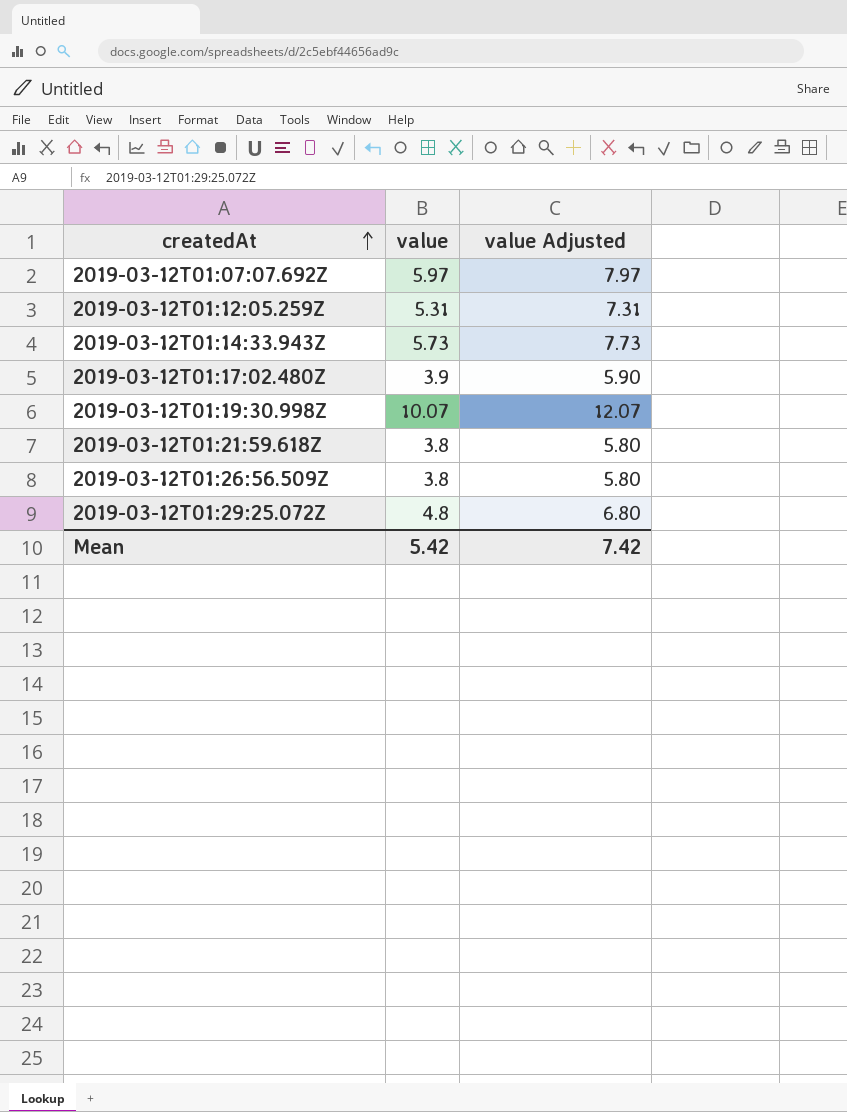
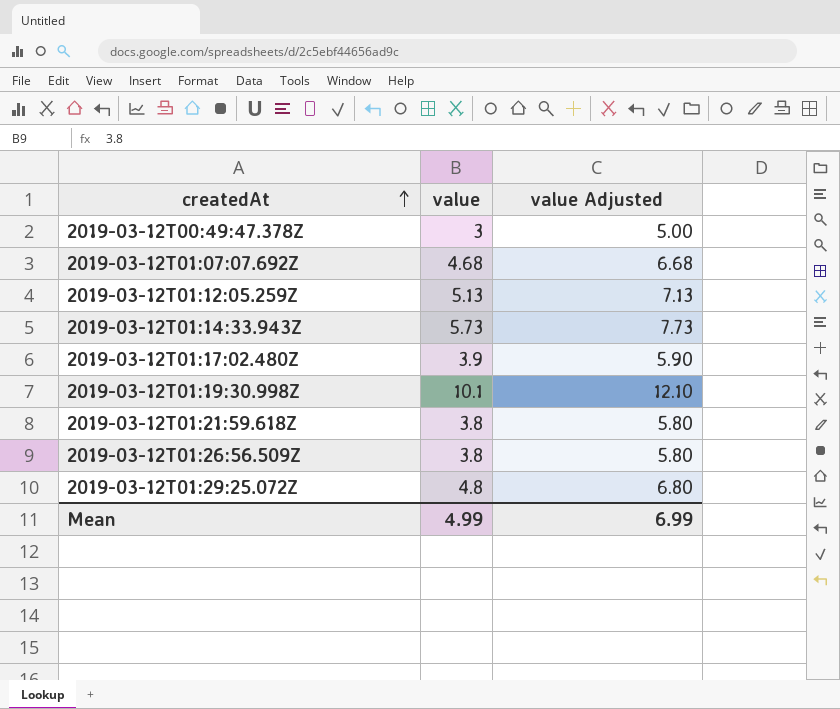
row 2019-03-12T00:49:47.378Z: none -> 3 | 5.00
2019-03-12T01:07:07.692Z | value: 5.97 -> 4.68
2019-03-12T01:07:07.692Z | value Adjusted: 7.97 -> 6.68
2019-03-12T01:12:05.259Z | value: 5.31 -> 5.13
2019-03-12T01:12:05.259Z | value Adjusted: 7.31 -> 7.13
2019-03-12T01:19:30.998Z | value: 10.07 -> 10.1
2019-03-12T01:19:30.998Z | value Adjusted: 12.07 -> 12.10
Mean | value: 5.42 -> 4.99
Mean | value Adjusted: 7.42 -> 6.99

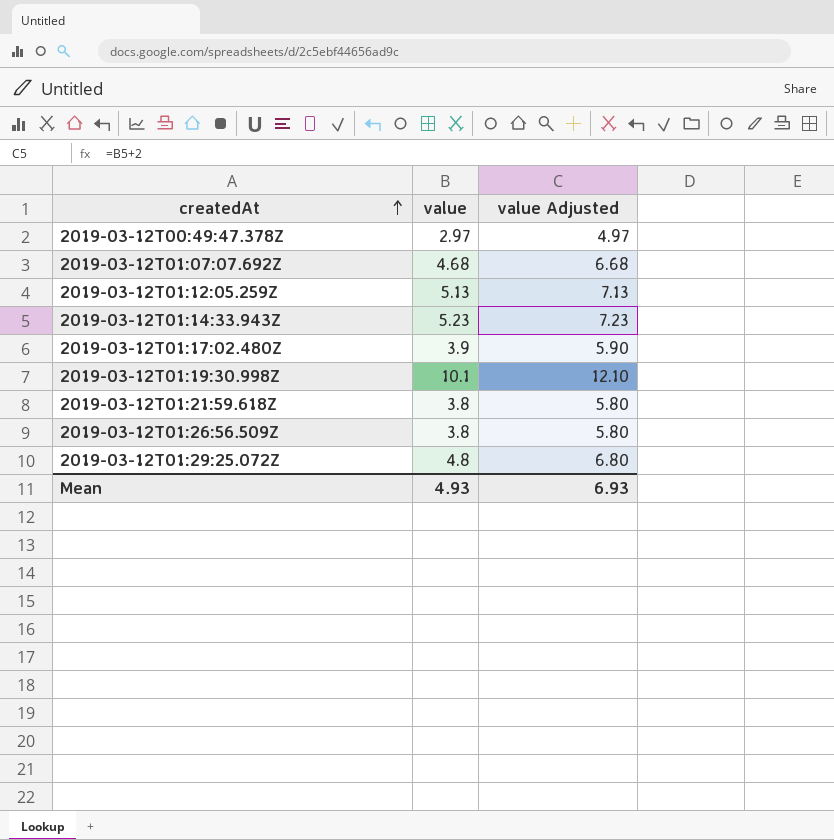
2019-03-12T00:49:47.378Z | value: 3 -> 2.97
2019-03-12T00:49:47.378Z | value Adjusted: 5.00 -> 4.97
2019-03-12T01:14:33.943Z | value: 5.73 -> 5.23
2019-03-12T01:14:33.943Z | value Adjusted: 7.73 -> 7.23
Mean | value: 4.99 -> 4.93
Mean | value Adjusted: 6.99 -> 6.93

